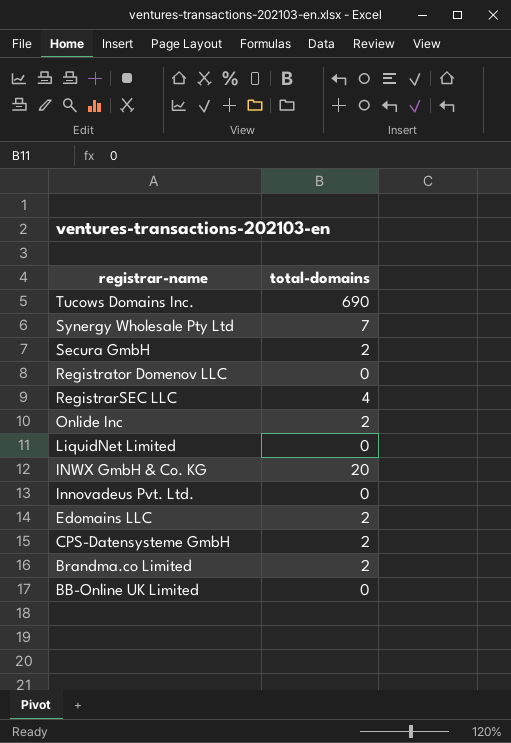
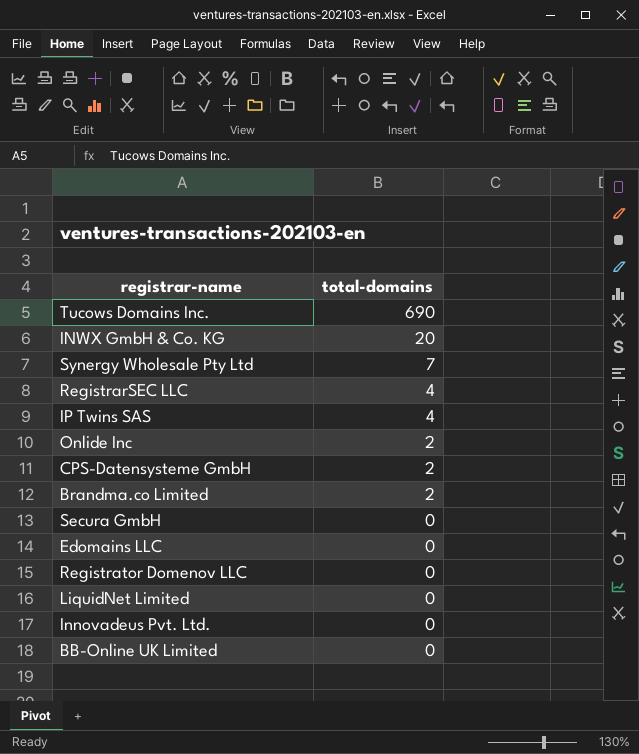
row order: registrar-name descending -> total-domains descending
row IP Twins SAS: none -> 4
Secura GmbH | total-domains: 2 -> 0
Edomains LLC | total-domains: 2 -> 0

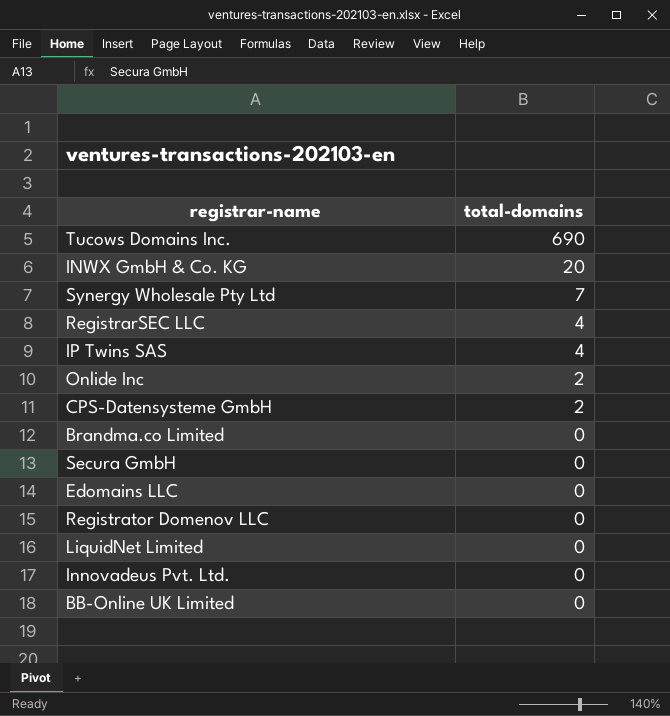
Brandma.co Limited | total-domains: 2 -> 0

